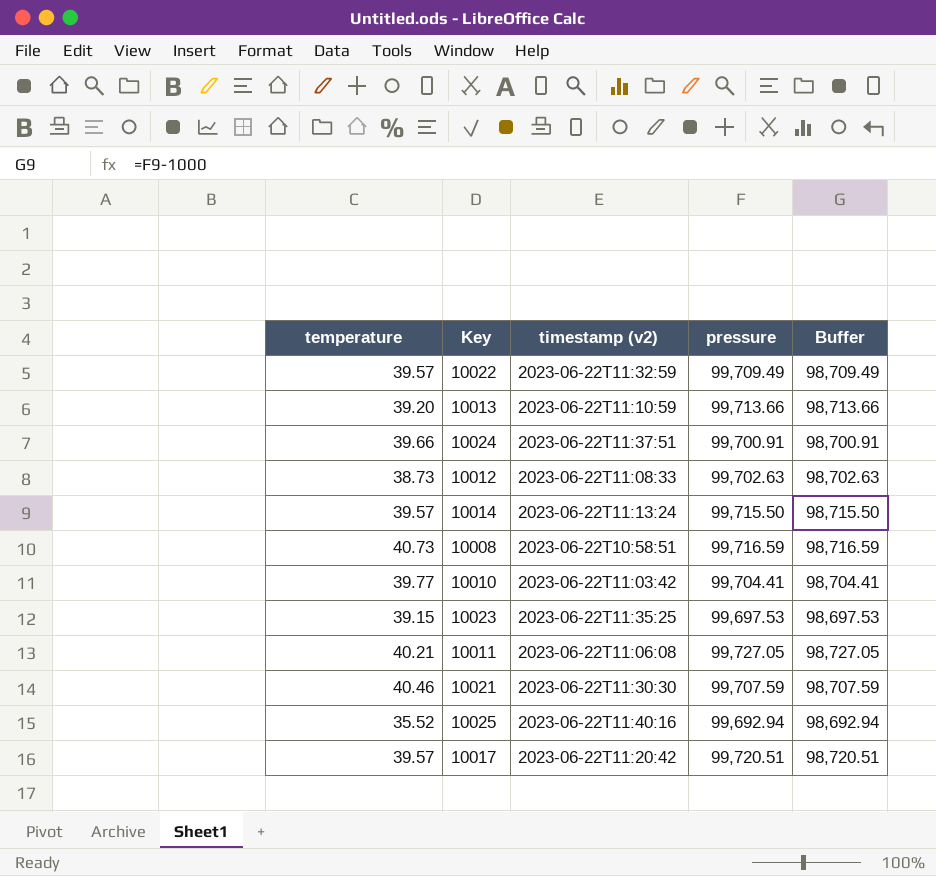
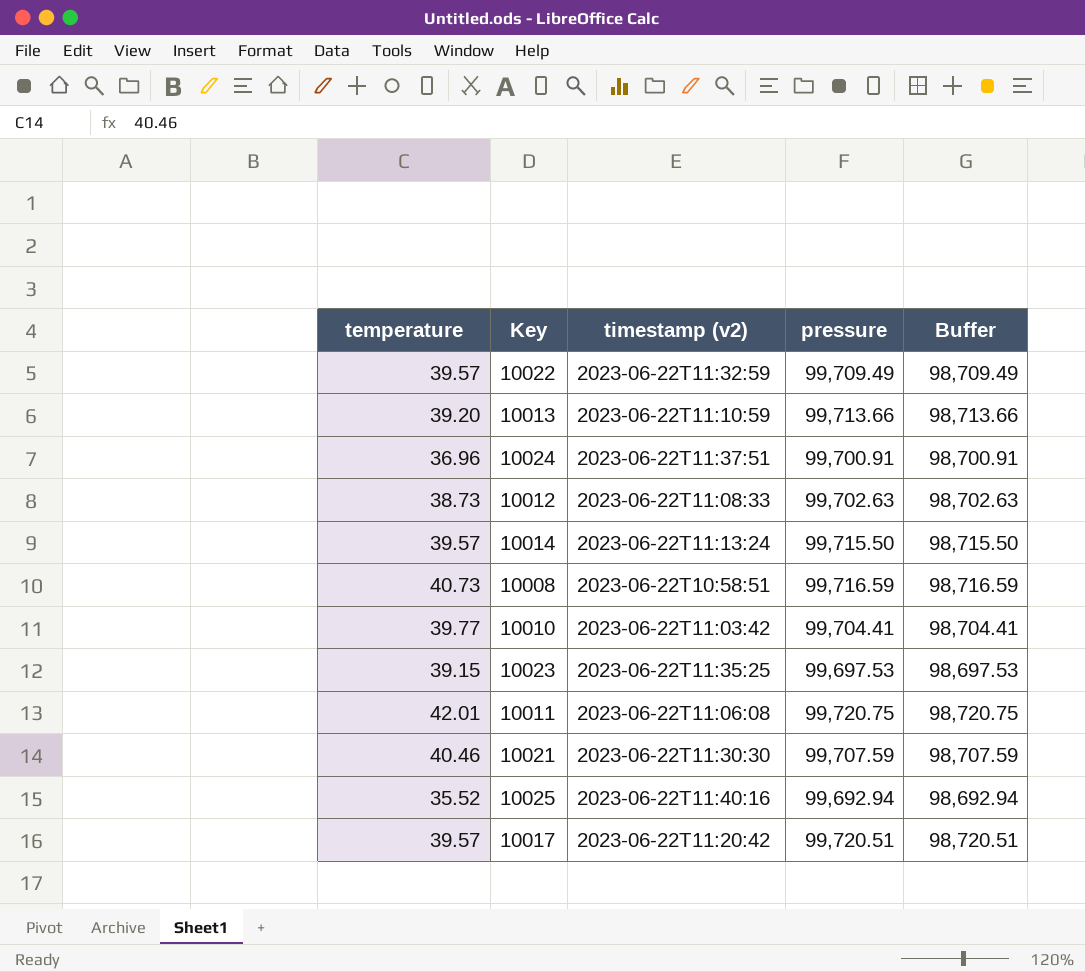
10024 | temperature: 39.66 -> 36.96
10011 | temperature: 40.21 -> 42.01
10011 | pressure: 99,727.05 -> 99,720.75
10011 | Buffer: 98,727.05 -> 98,720.75

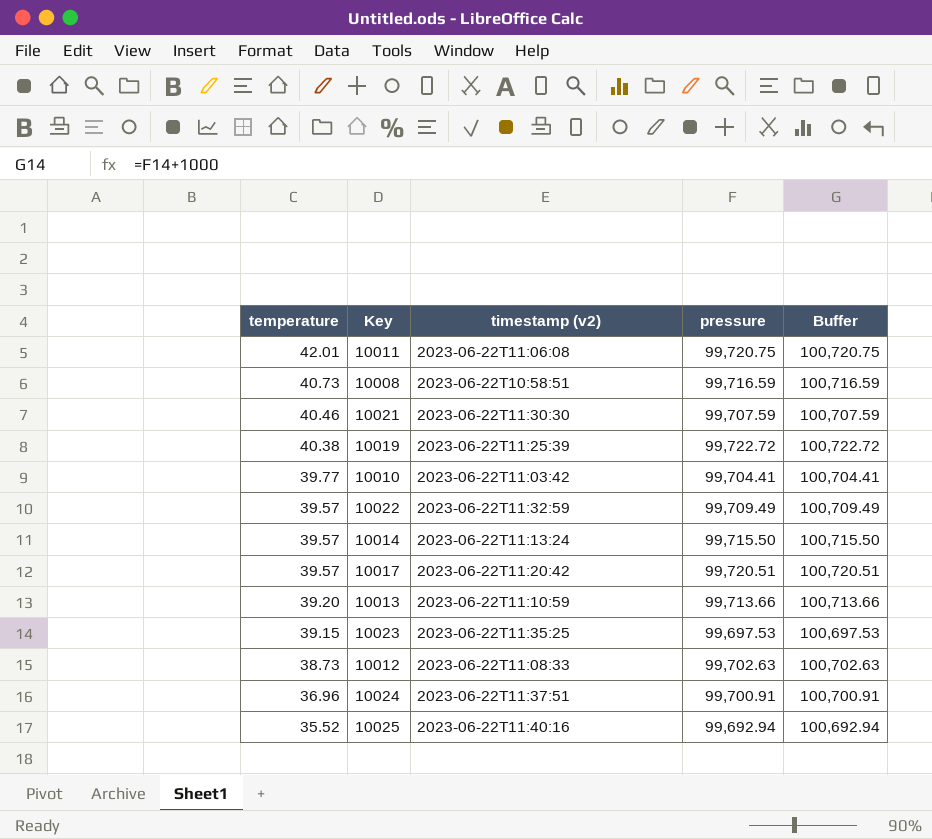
row order: none -> temperature descending
column Buffer | formula: [pressure] - 1000 -> [pressure] + 1000
row 10019: none -> 40.38 | 2023-06-22T11:25:39 | 99,722.72 | 100,722.72

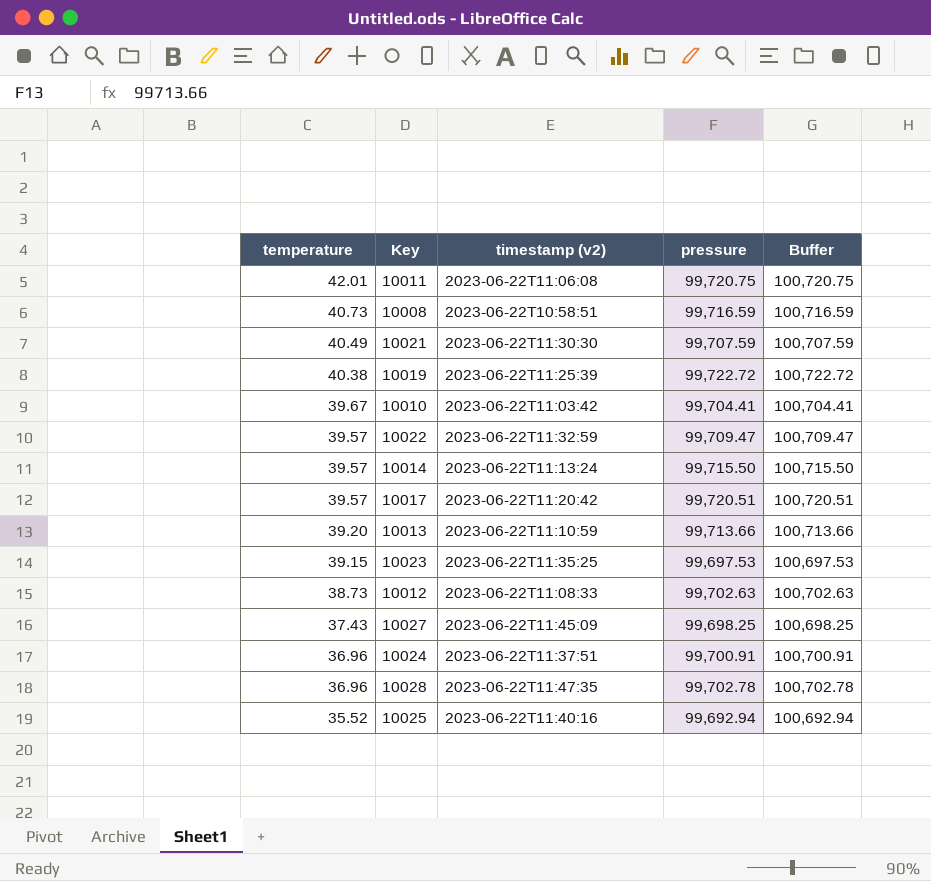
10021 | temperature: 40.46 -> 40.49
10010 | temperature: 39.77 -> 39.67
10022 | pressure: 99,709.49 -> 99,709.47
10022 | Buffer: 100,709.49 -> 100,709.47
row 10027: none -> 37.43 | 2023-06-22T11:45:09 | 99,698.25 | 100,698.25
row 10028: none -> 36.96 | 2023-06-22T11:47:35 | 99,702.78 | 100,702.78

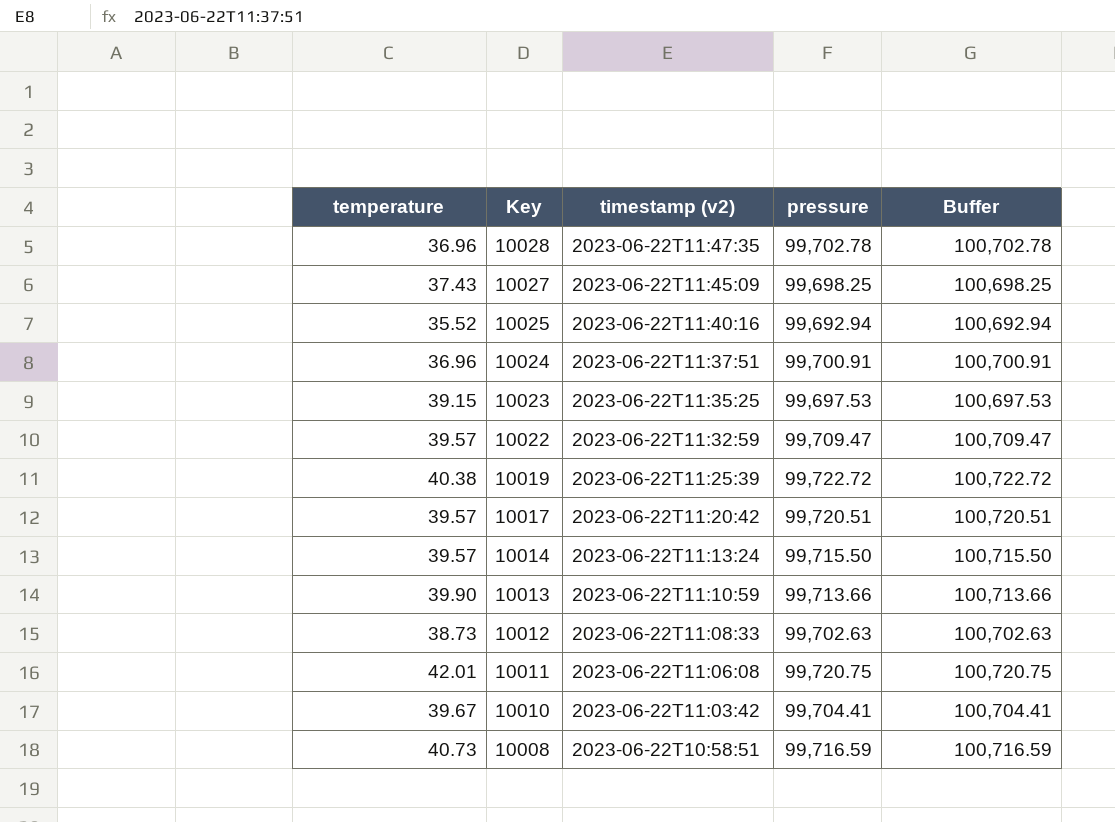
row order: temperature descending -> Key descending
row 10021: 40.49 | 2023-06-22T11:30:30 | 99,707.59 | 100,707.59 -> none
10013 | temperature: 39.20 -> 39.90

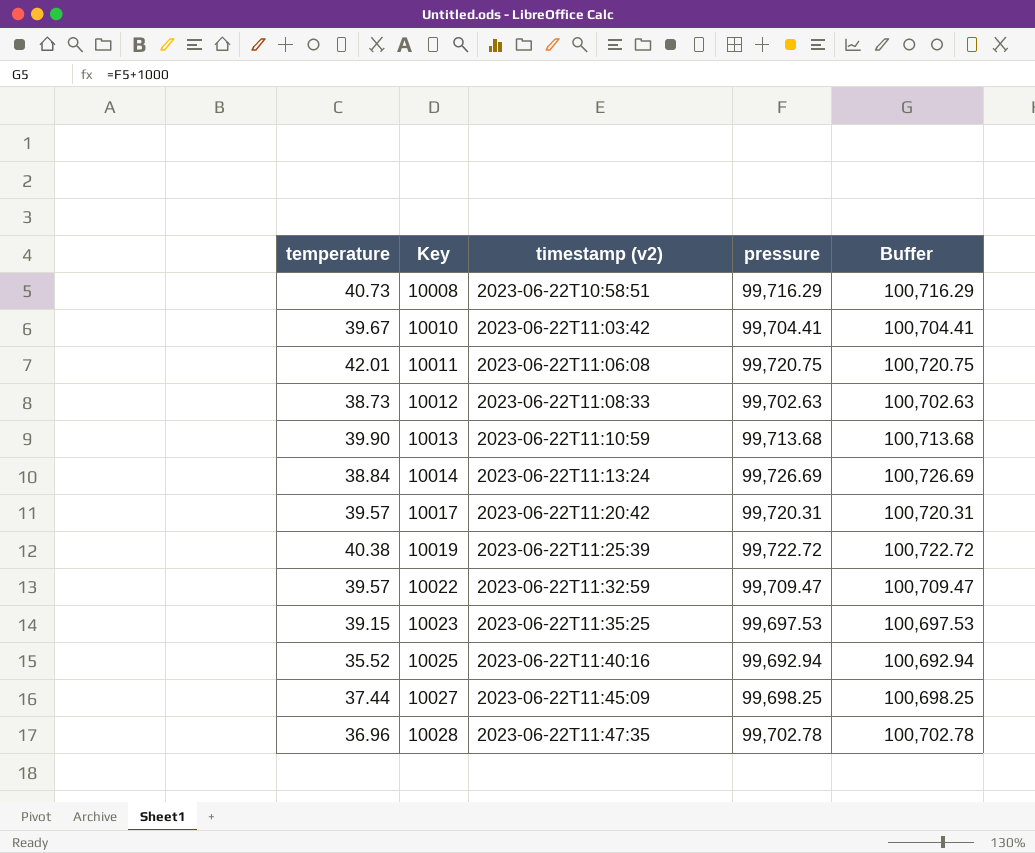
row order: Key descending -> Key ascending
row 10024: 36.96 | 2023-06-22T11:37:51 | 99,700.91 | 100,700.91 -> none
10008 | pressure: 99,716.59 -> 99,716.29
10008 | Buffer: 100,716.59 -> 100,716.29
10013 | pressure: 99,713.66 -> 99,713.68
10013 | Buffer: 100,713.66 -> 100,713.68
10014 | temperature: 39.57 -> 38.84
10014 | pressure: 99,715.50 -> 99,726.69
10014 | Buffer: 100,715.50 -> 100,726.69
10017 | pressure: 99,720.51 -> 99,720.31
10017 | Buffer: 100,720.51 -> 100,720.31
10027 | temperature: 37.43 -> 37.44

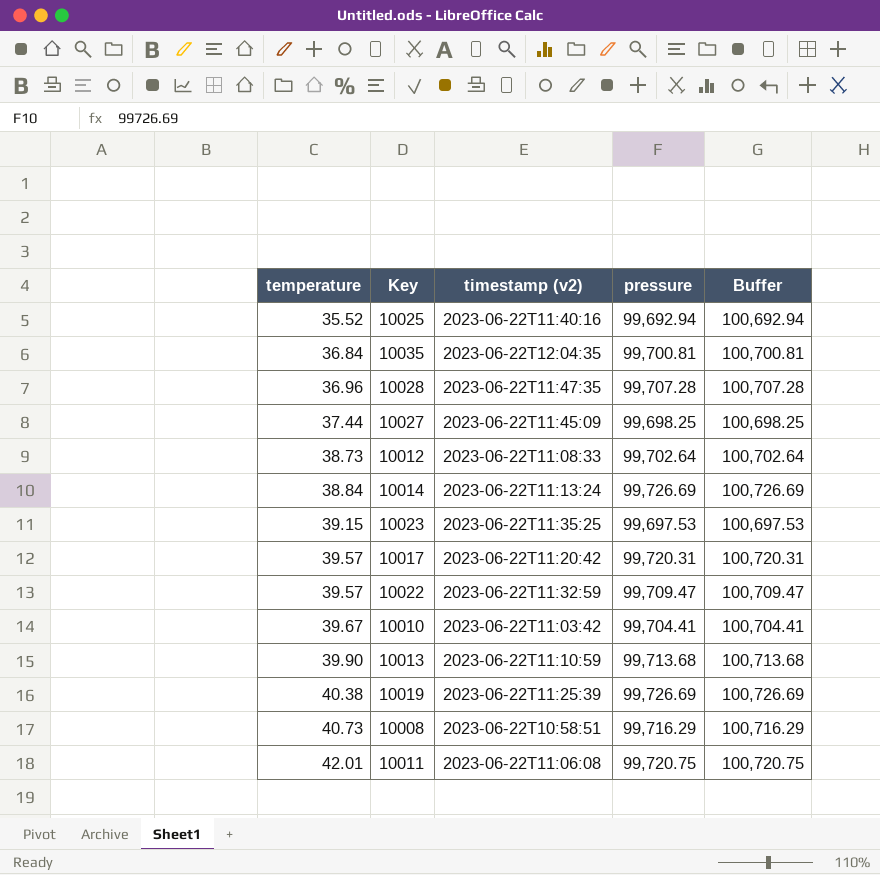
row order: Key ascending -> temperature ascending
row 10035: none -> 36.84 | 2023-06-22T12:04:35 | 99,700.81 | 100,700.81
10028 | pressure: 99,702.78 -> 99,707.28
10028 | Buffer: 100,702.78 -> 100,707.28
10012 | pressure: 99,702.63 -> 99,702.64
10012 | Buffer: 100,702.63 -> 100,702.64
10019 | pressure: 99,722.72 -> 99,726.69
10019 | Buffer: 100,722.72 -> 100,726.69

